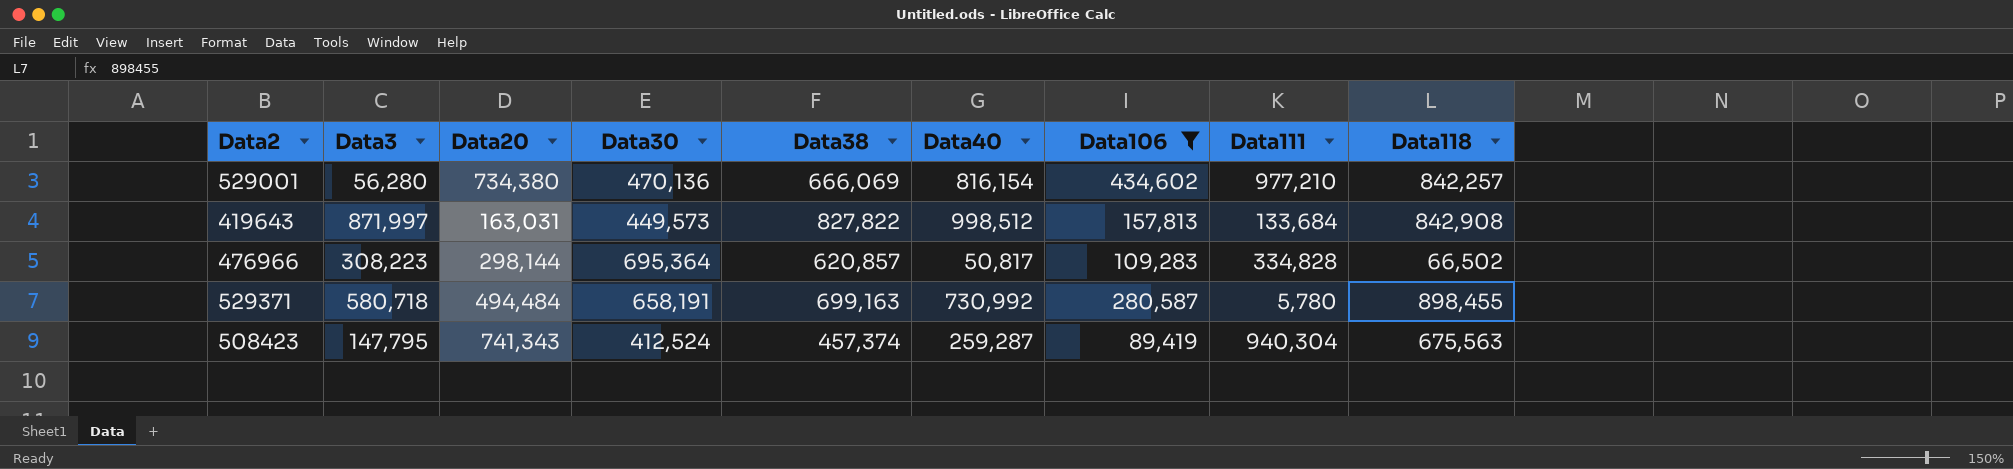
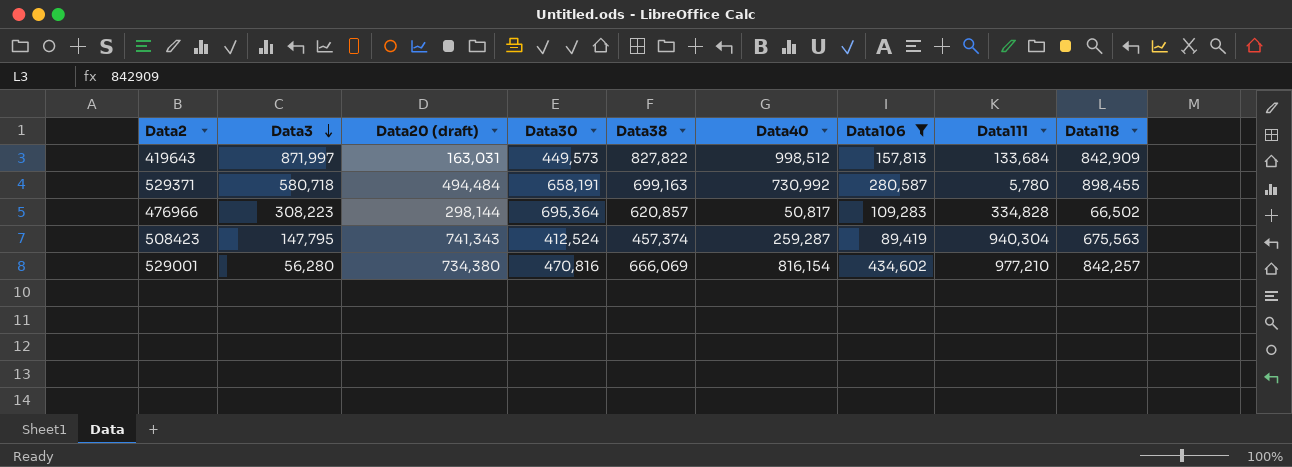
row order: none -> Data3 descending
column name: Data20 -> Data20 (draft)
419643 | Data118: 842,908 -> 842,909
529001 | Data30: 470,136 -> 470,816

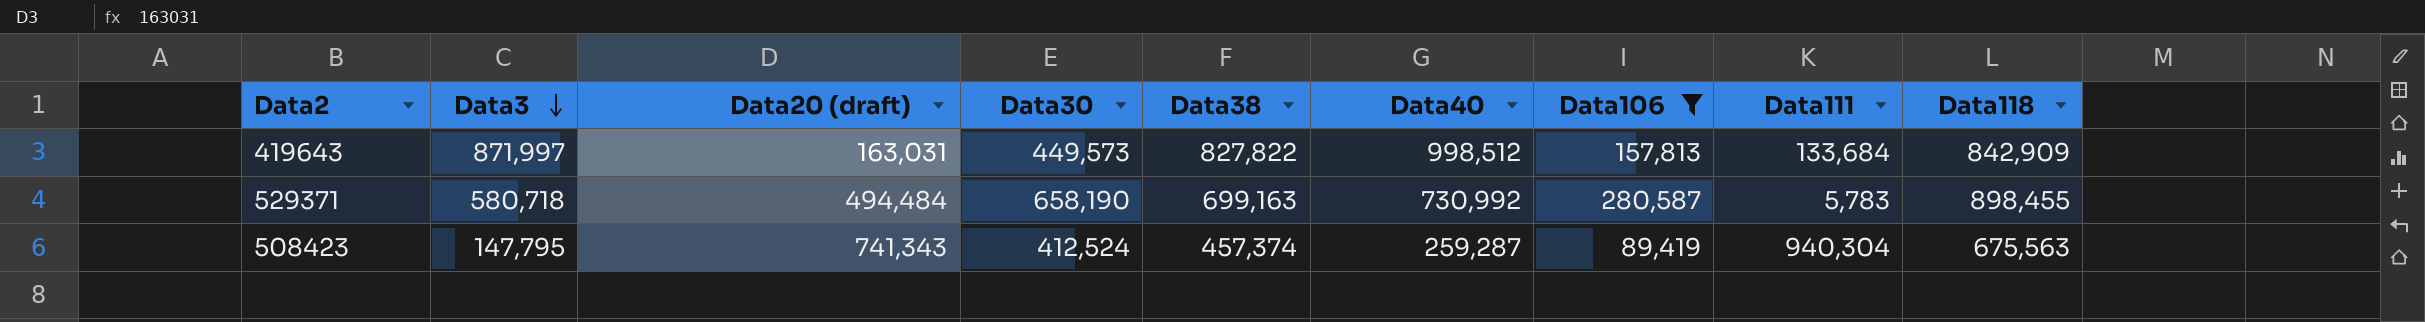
row 476966: 308,223 | 298,144 | 695,364 | 620,857 | 50,817 | 109,283 | 334,828 | 66,502 -> none
row 529001: 56,280 | 734,380 | 470,816 | 666,069 | 816,154 | 434,602 | 977,210 | 842,257 -> none
529371 | Data30: 658,191 -> 658,190
529371 | Data111: 5,780 -> 5,783

